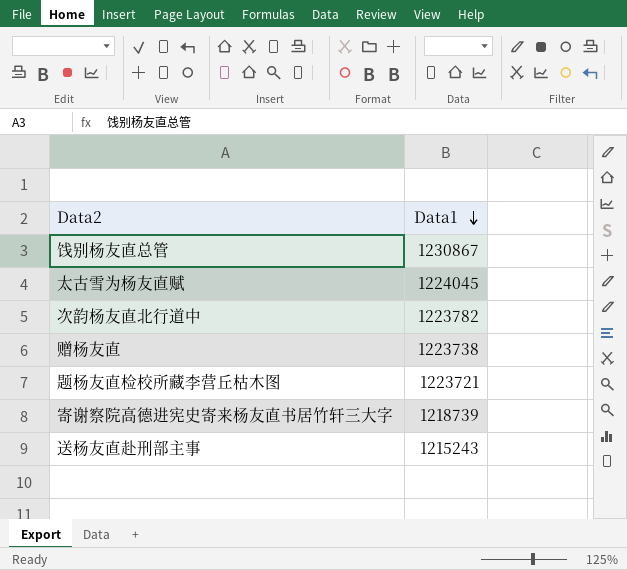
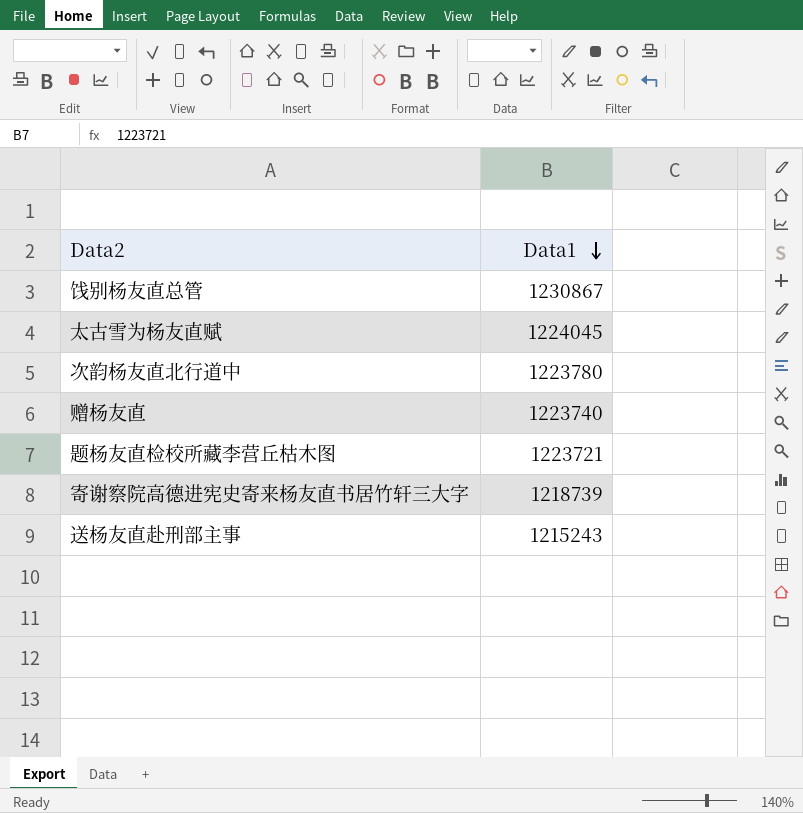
次韵杨友直北行道中 | Data1: 1223782 -> 1223780
赠杨友直 | Data1: 1223738 -> 1223740

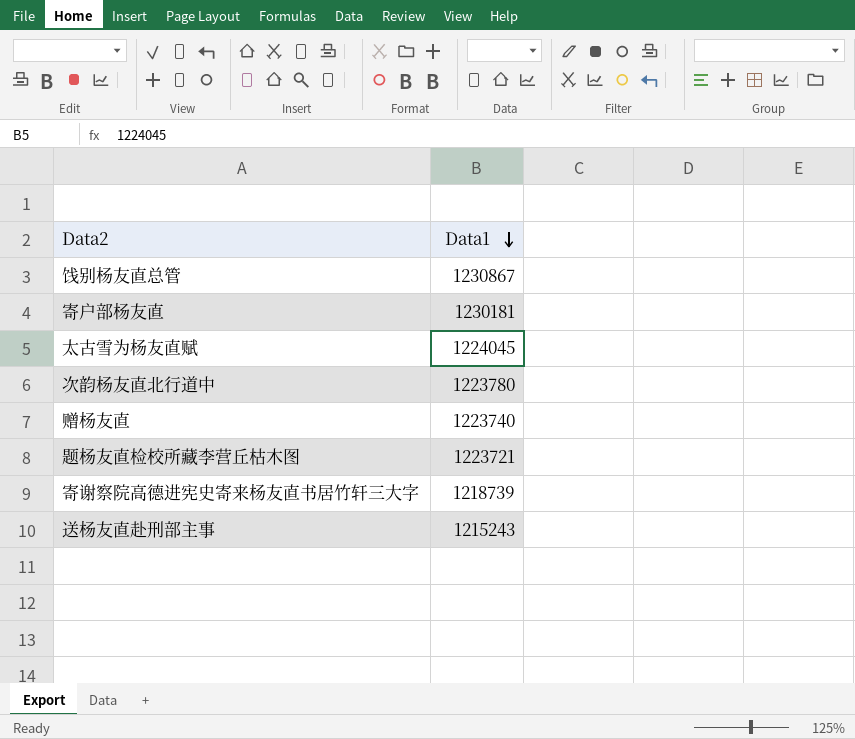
row 寄户部杨友直: none -> 1230181

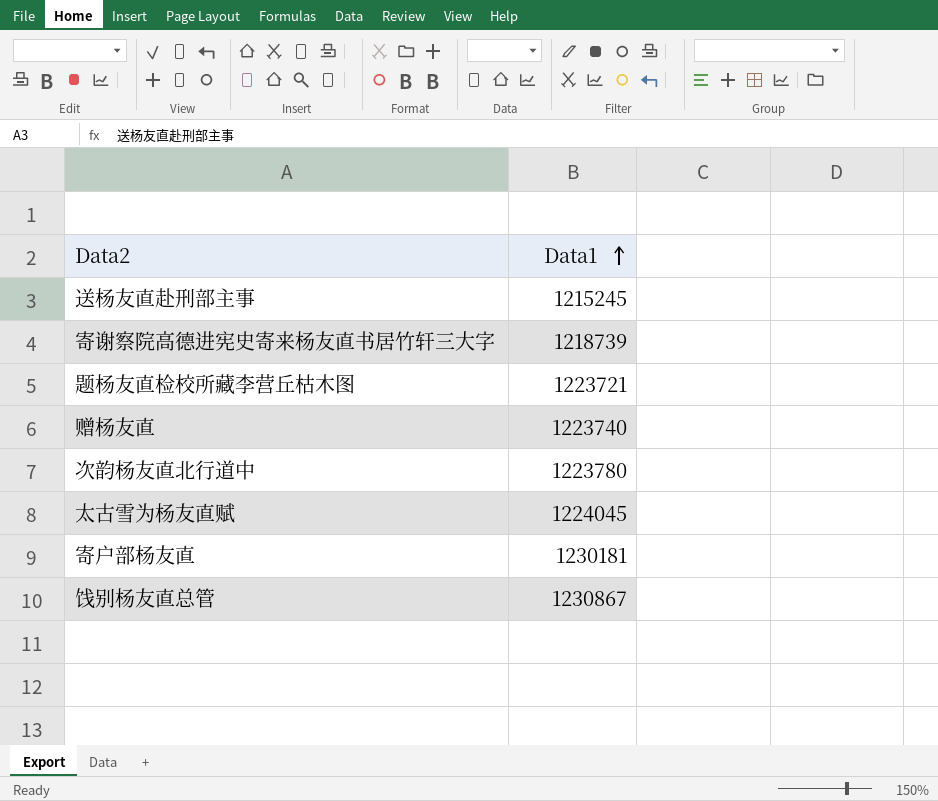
row order: Data1 descending -> Data1 ascending
送杨友直赴刑部主事 | Data1: 1215243 -> 1215245

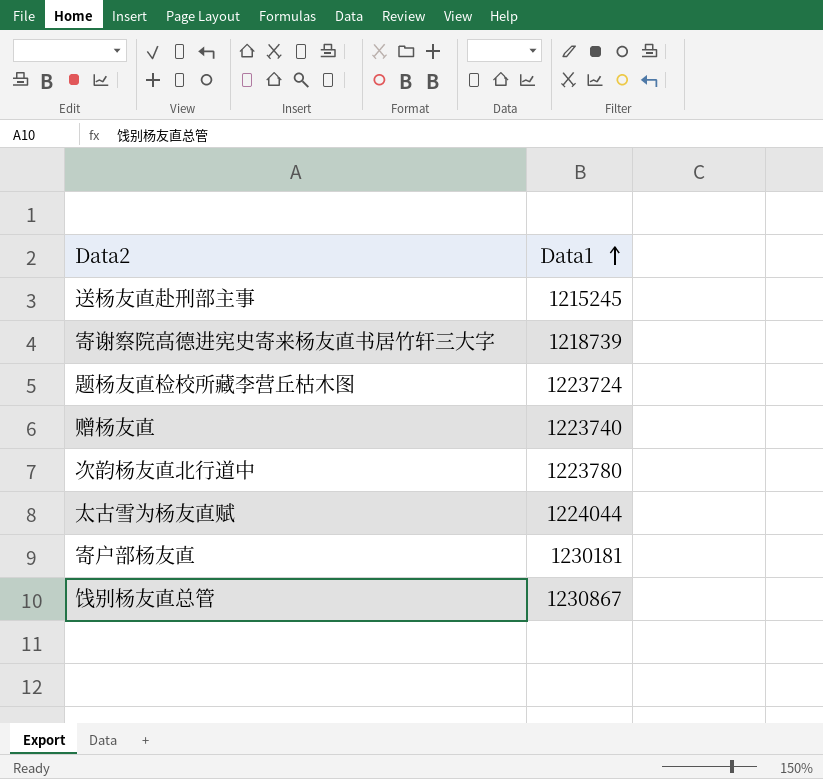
题杨友直检校所藏李营丘枯木图 | Data1: 1223721 -> 1223724
太古雪为杨友直赋 | Data1: 1224045 -> 1224044

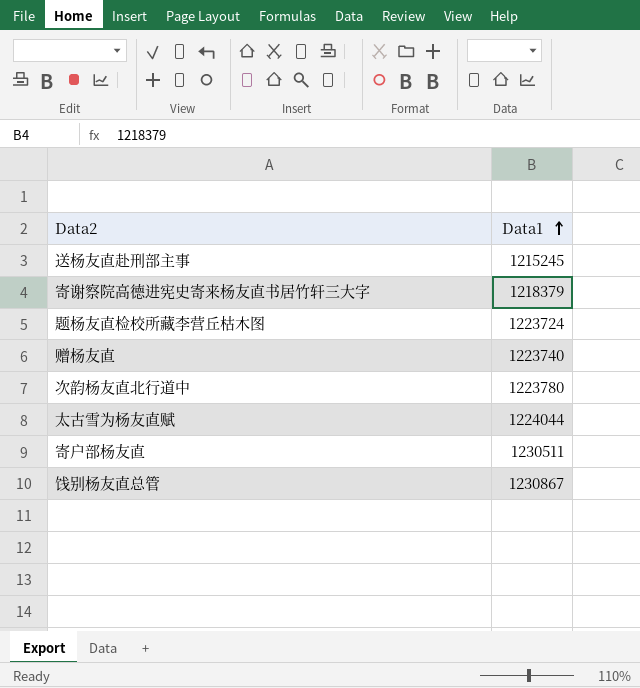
寄谢察院高德进宪史寄来杨友直书居竹轩三大字 | Data1: 1218739 -> 1218379
寄户部杨友直 | Data1: 1230181 -> 1230511

